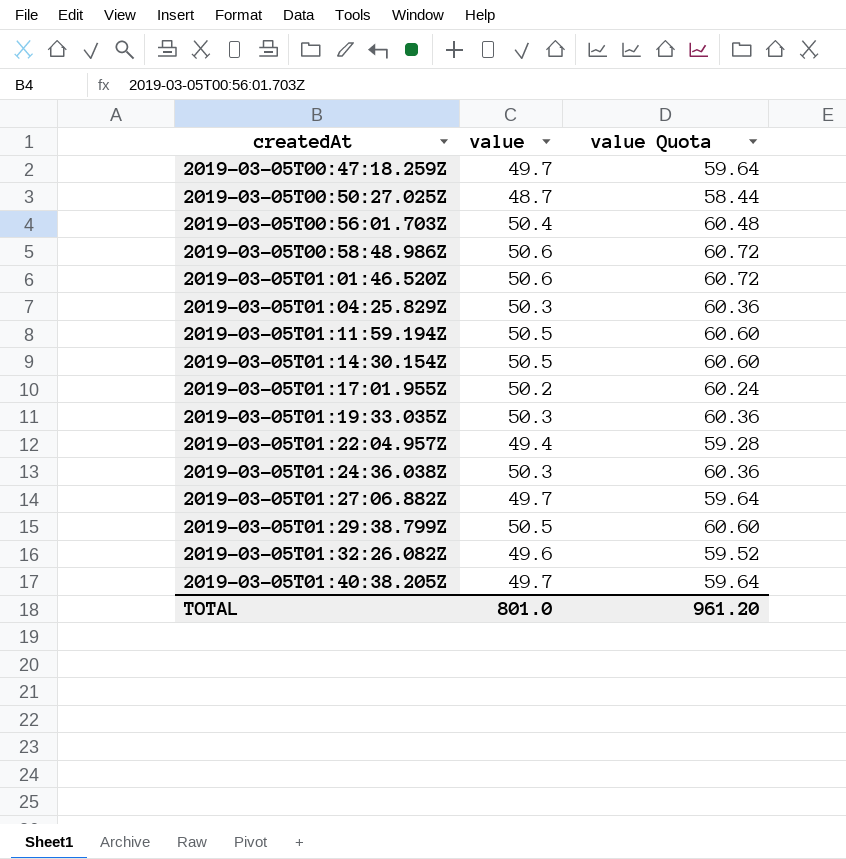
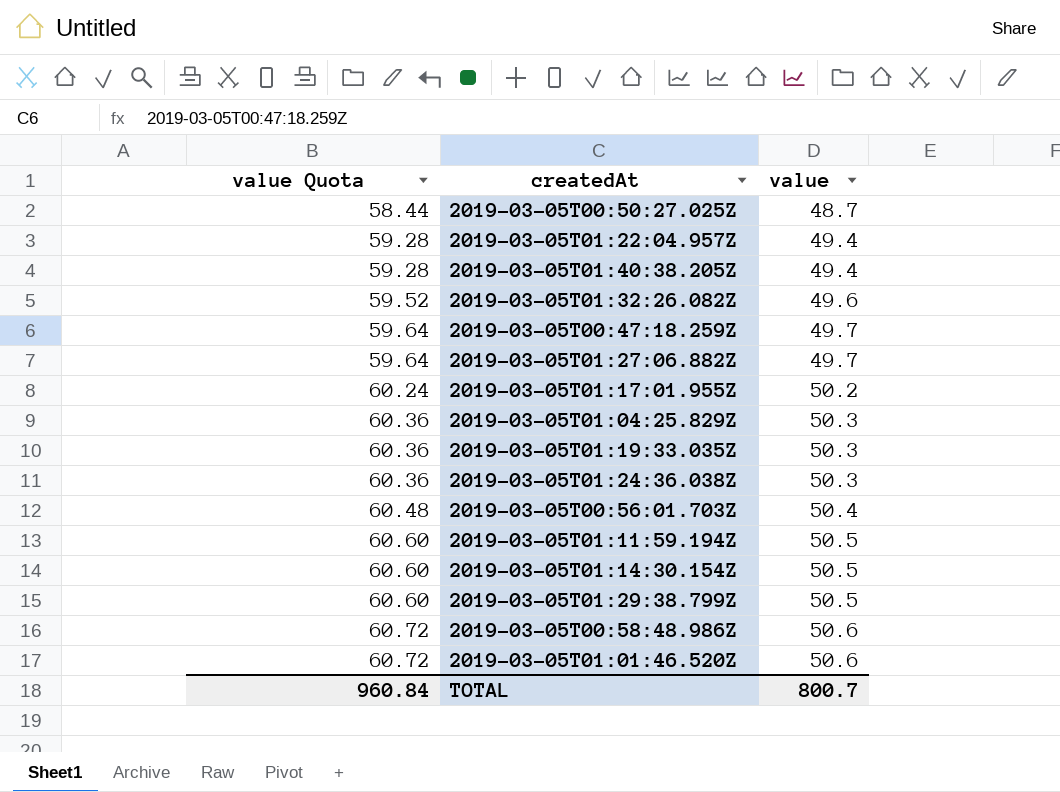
row order: createdAt ascending -> value Quota ascending
column value Quota | position: 3 -> 1
2019-03-05T01:40:38.205Z | value Quota: 59.64 -> 59.28
2019-03-05T01:40:38.205Z | value: 49.7 -> 49.4
TOTAL | value Quota: 961.20 -> 960.84
TOTAL | value: 801.0 -> 800.7

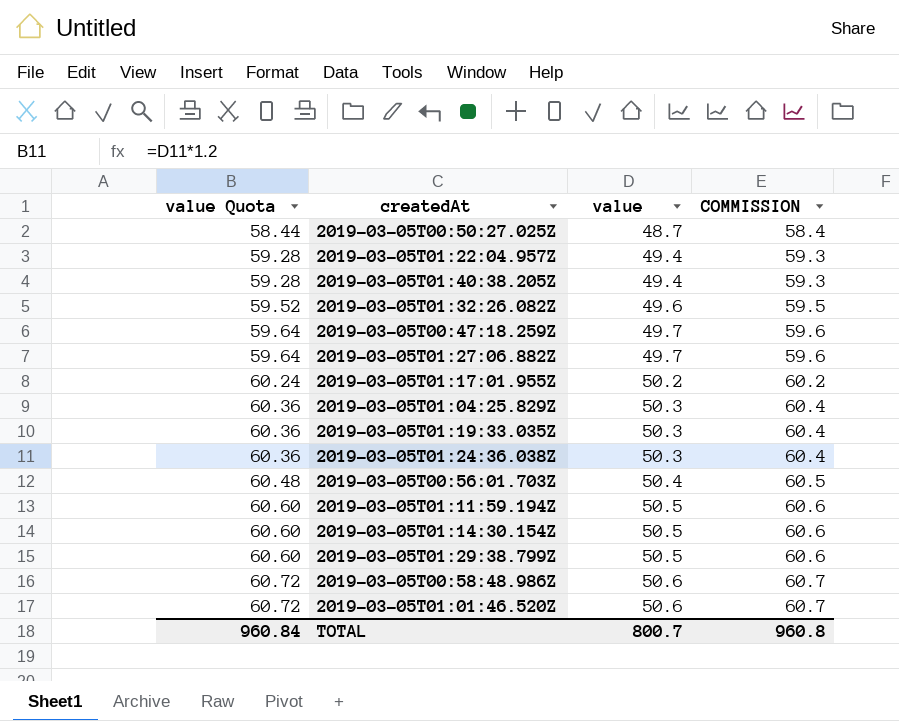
column COMMISSION | formula: none -> [value] * 1.2

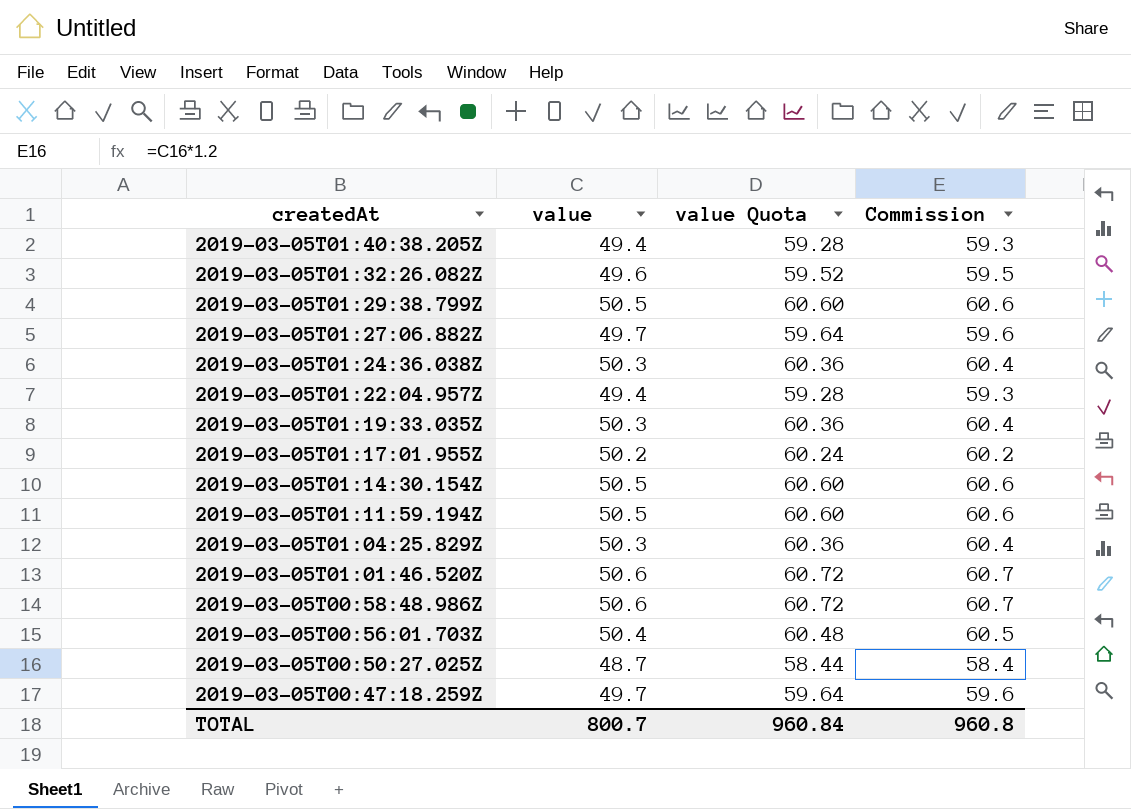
row order: value Quota ascending -> createdAt descending
column value Quota | position: 1 -> 3
column name: COMMISSION -> Commission

